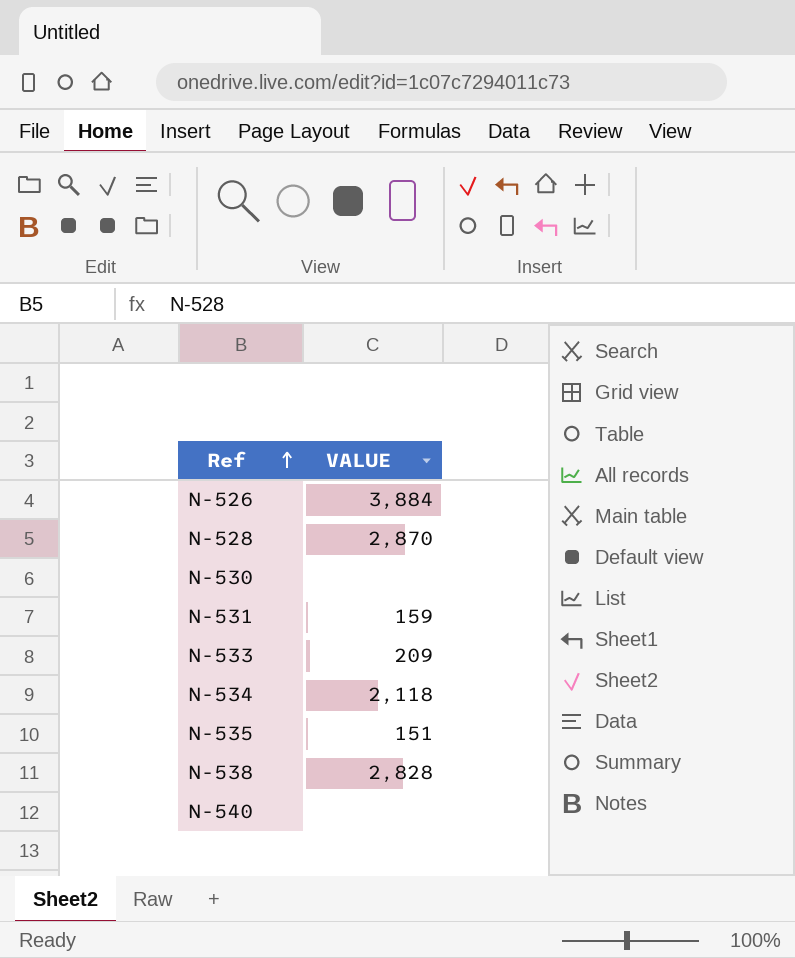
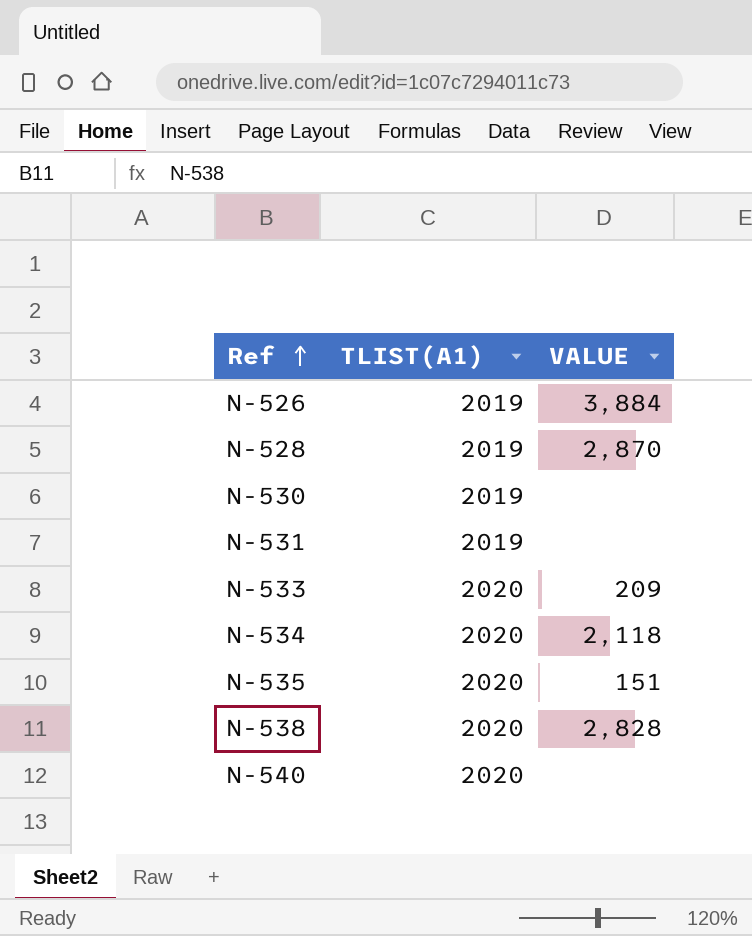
column TLIST(A1) | position: none -> 2
N-531 | VALUE: 159 -> none

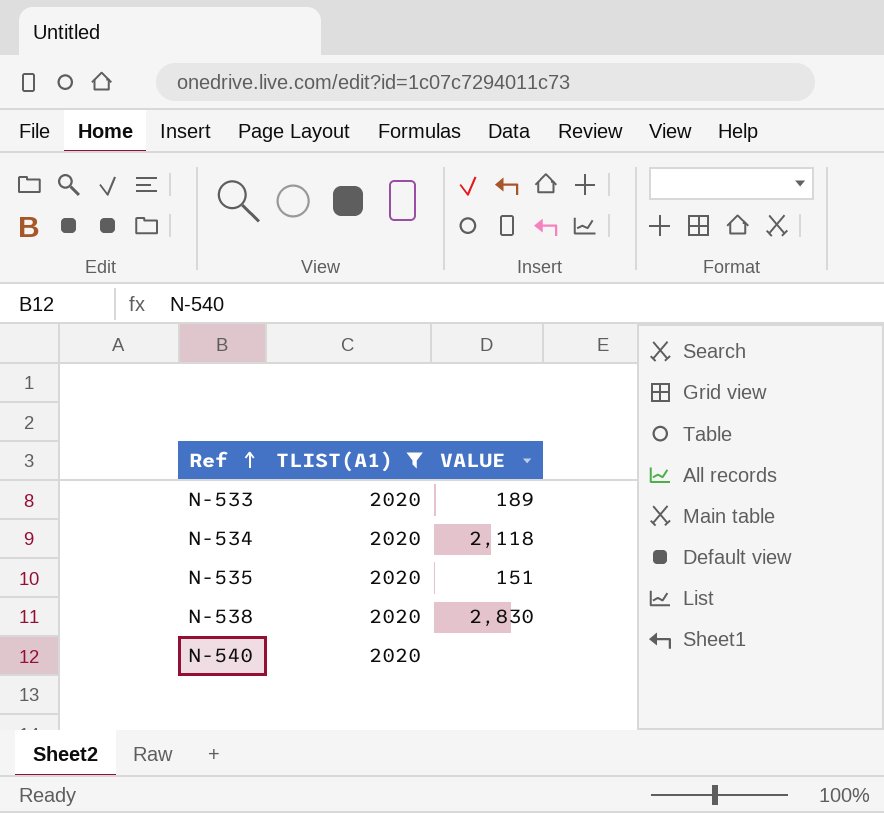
filter: none -> TLIST(A1) = 2020
N-533 | VALUE: 209 -> 189
N-538 | VALUE: 2,828 -> 2,830

